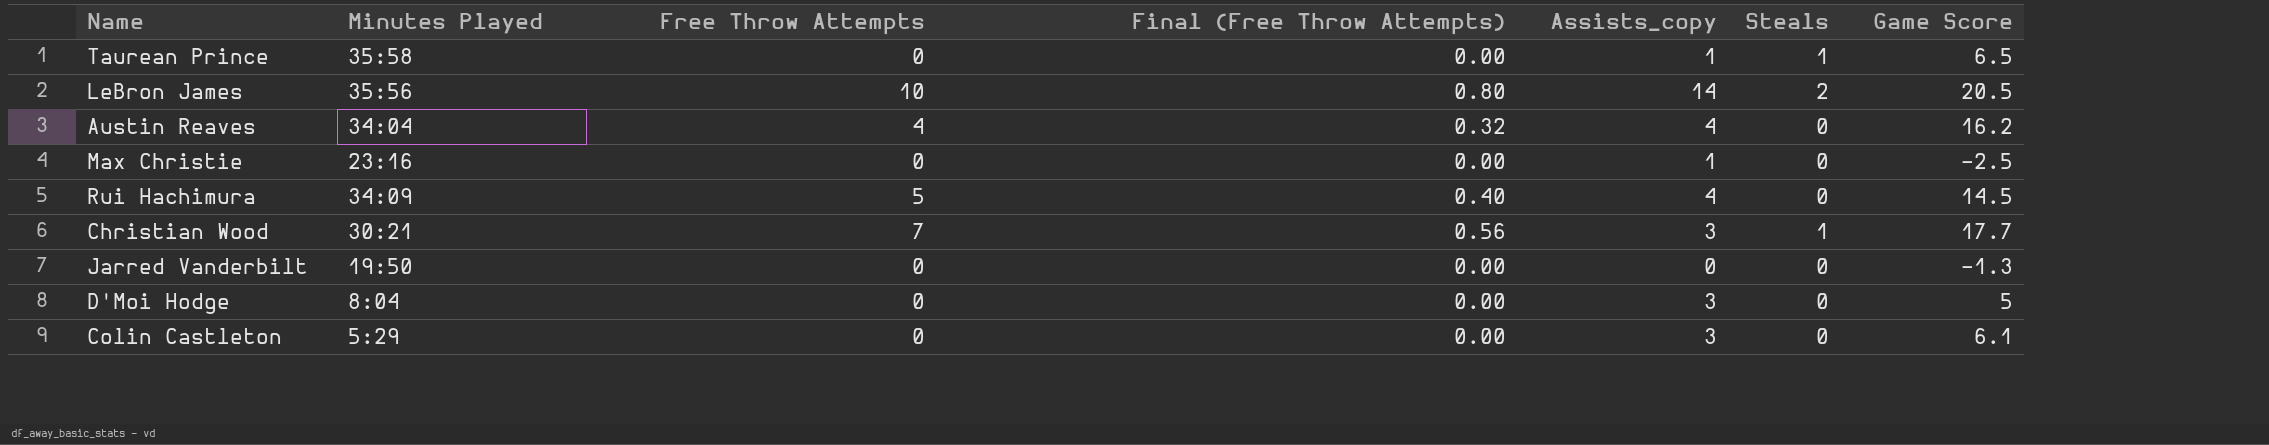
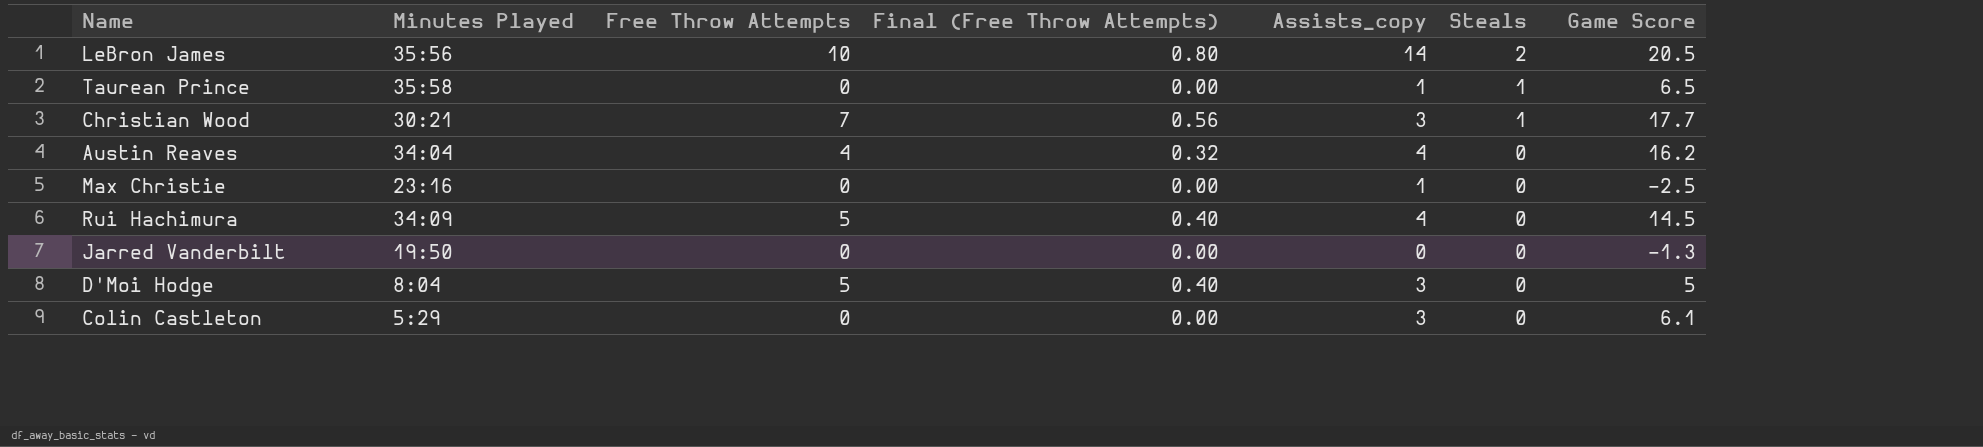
row order: none -> Steals descending
D'Moi Hodge | Free Throw Attempts: 0 -> 5
D'Moi Hodge | Final (Free Throw Attempts): 0.00 -> 0.40

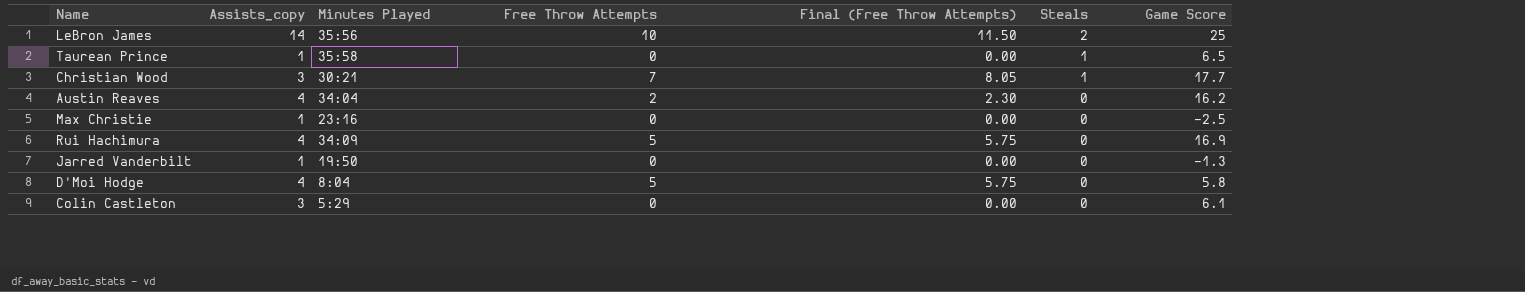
column Assists_copy | position: 5 -> 2
column Final (Free Throw Attempts) | formula: [Free Throw Attempts] * 0.08 -> [Free Throw Attempts] * 1.15
LeBron James | Game Score: 20.5 -> 25
Austin Reaves | Free Throw Attempts: 4 -> 2
Rui Hachimura | Game Score: 14.5 -> 16.9
Jarred Vanderbilt | Assists_copy: 0 -> 1
D'Moi Hodge | Assists_copy: 3 -> 4
D'Moi Hodge | Game Score: 5 -> 5.8

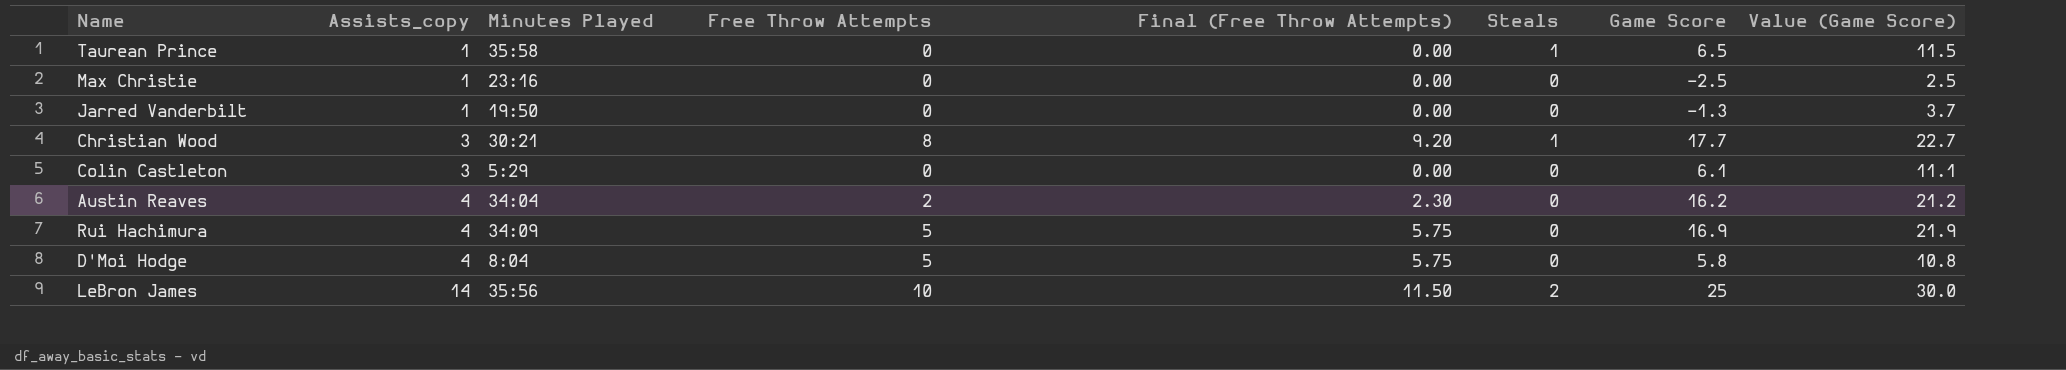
row order: Steals descending -> Assists_copy ascending
column Value (Game Score) | formula: none -> [Game Score] + 5
Christian Wood | Free Throw Attempts: 7 -> 8
Christian Wood | Final (Free Throw Attempts): 8.05 -> 9.20

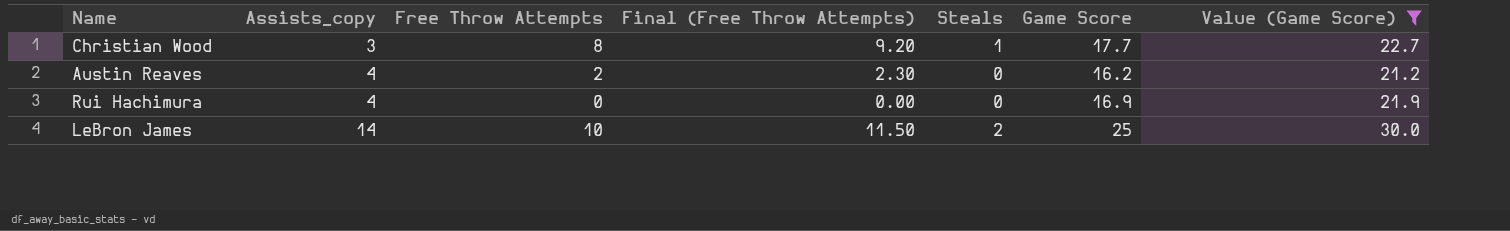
filter: none -> Value (Game Score) >= 21.2
column Minutes Played | position: 3 -> none
Rui Hachimura | Free Throw Attempts: 5 -> 0
Rui Hachimura | Final (Free Throw Attempts): 5.75 -> 0.00

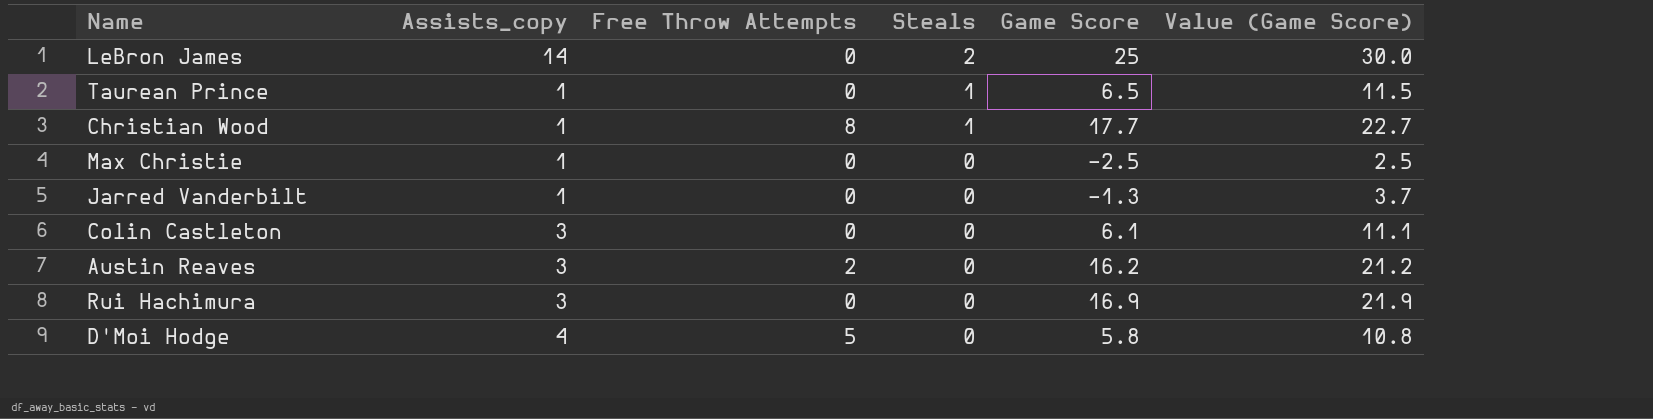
filter: Value (Game Score) >= 21.2 -> none
row order: Assists_copy ascending -> Steals descending
column Final (Free Throw Attempts) | formula: [Free Throw Attempts] * 1.15 -> none
LeBron James | Free Throw Attempts: 10 -> 0
Christian Wood | Assists_copy: 3 -> 1
Austin Reaves | Assists_copy: 4 -> 3
Rui Hachimura | Assists_copy: 4 -> 3

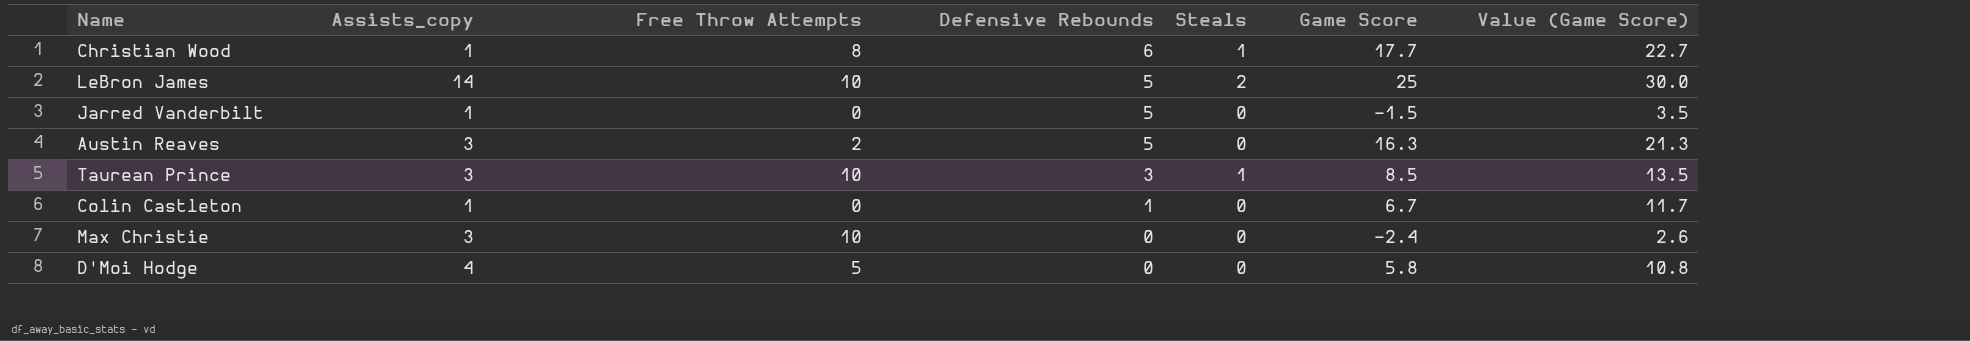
row order: Steals descending -> Defensive Rebounds descending
column Defensive Rebounds | position: none -> 4
row Rui Hachimura: 3 | 0 | 0 | 16.9 | 21.9 -> none
LeBron James | Free Throw Attempts: 0 -> 10
Jarred Vanderbilt | Game Score: -1.3 -> -1.5
Jarred Vanderbilt | Value (Game Score): 3.7 -> 3.5
Austin Reaves | Game Score: 16.2 -> 16.3
Austin Reaves | Value (Game Score): 21.2 -> 21.3
Taurean Prince | Assists_copy: 1 -> 3
Taurean Prince | Free Throw Attempts: 0 -> 10
Taurean Prince | Game Score: 6.5 -> 8.5
Taurean Prince | Value (Game Score): 11.5 -> 13.5
Colin Castleton | Assists_copy: 3 -> 1
Colin Castleton | Game Score: 6.1 -> 6.7
Colin Castleton | Value (Game Score): 11.1 -> 11.7
Max Christie | Assists_copy: 1 -> 3
Max Christie | Free Throw Attempts: 0 -> 10
Max Christie | Game Score: -2.5 -> -2.4
Max Christie | Value (Game Score): 2.5 -> 2.6

